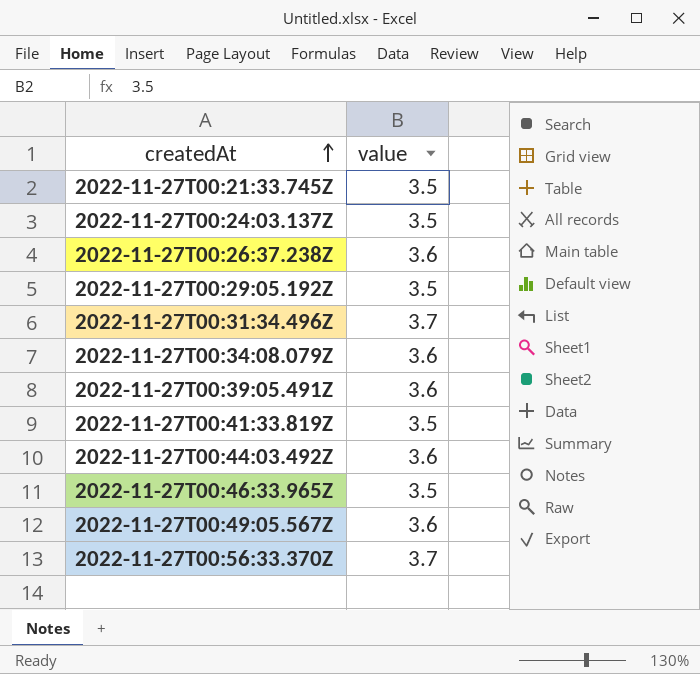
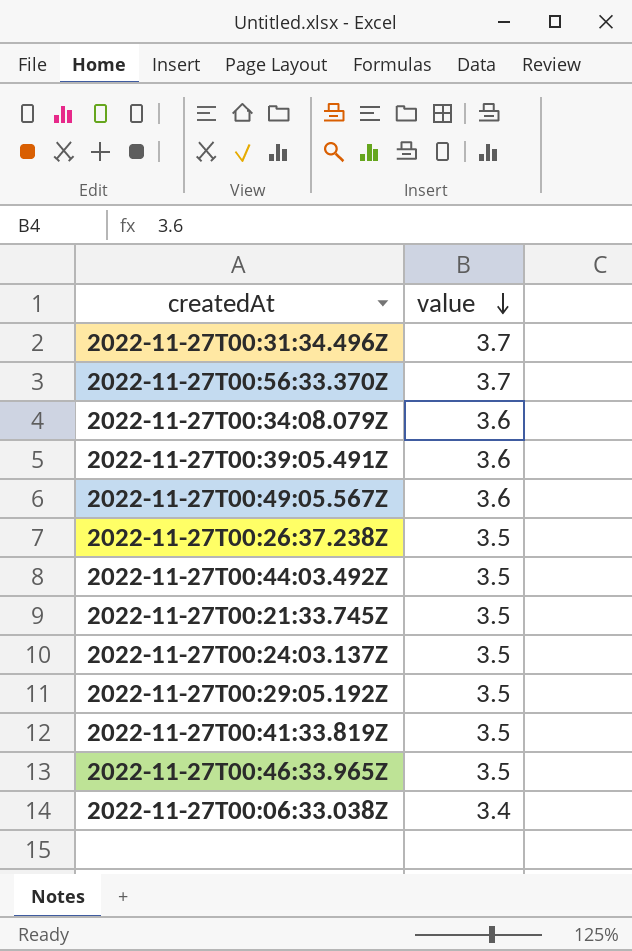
row order: createdAt ascending -> value descending
2022-11-27T00:26:37.238Z | value: 3.6 -> 3.5
2022-11-27T00:44:03.492Z | value: 3.6 -> 3.5
row 2022-11-27T00:06:33.038Z: none -> 3.4

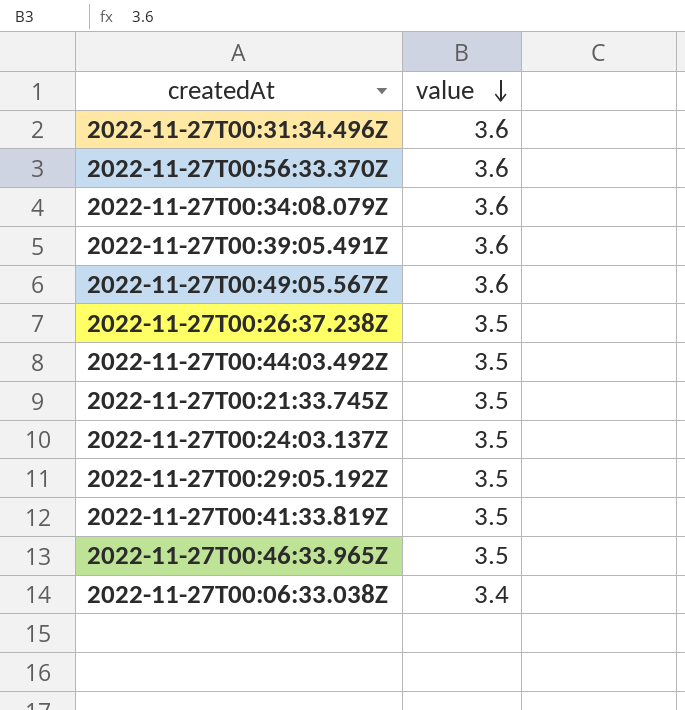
2022-11-27T00:31:34.496Z | value: 3.7 -> 3.6
2022-11-27T00:56:33.370Z | value: 3.7 -> 3.6

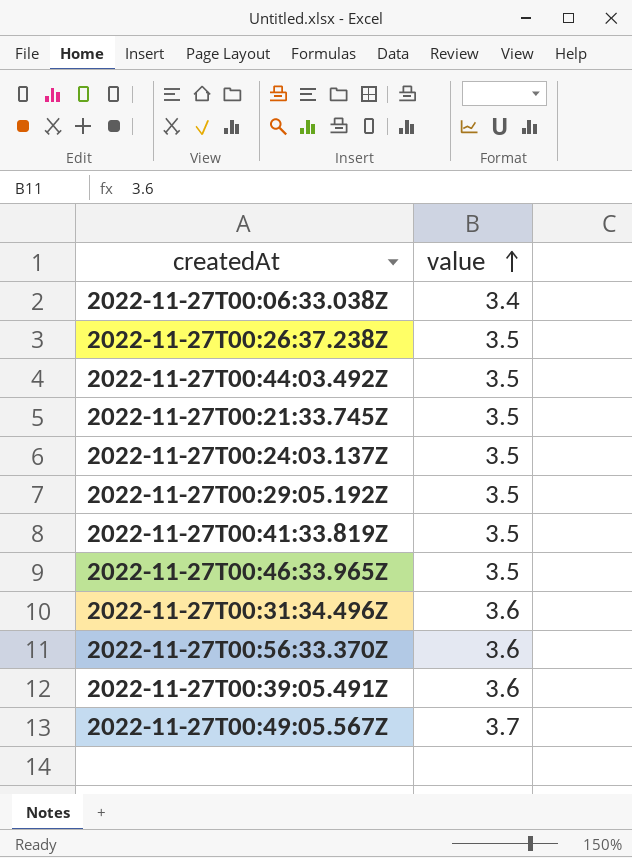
row order: value descending -> value ascending
row 2022-11-27T00:34:08.079Z: 3.6 -> none
2022-11-27T00:49:05.567Z | value: 3.6 -> 3.7

